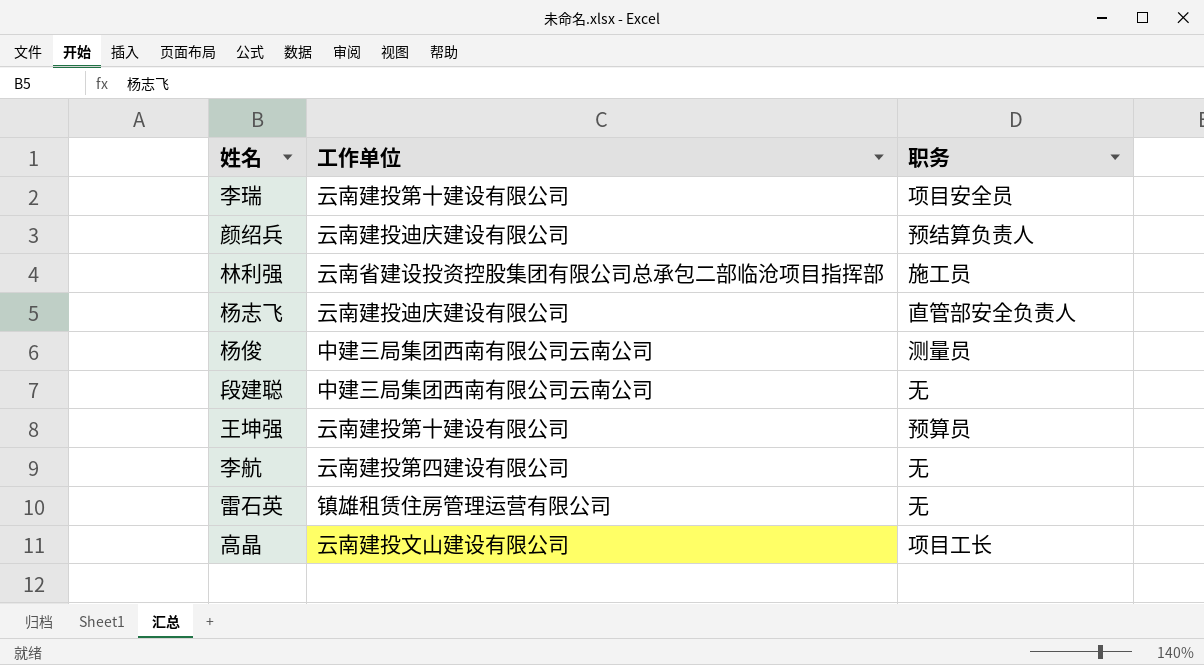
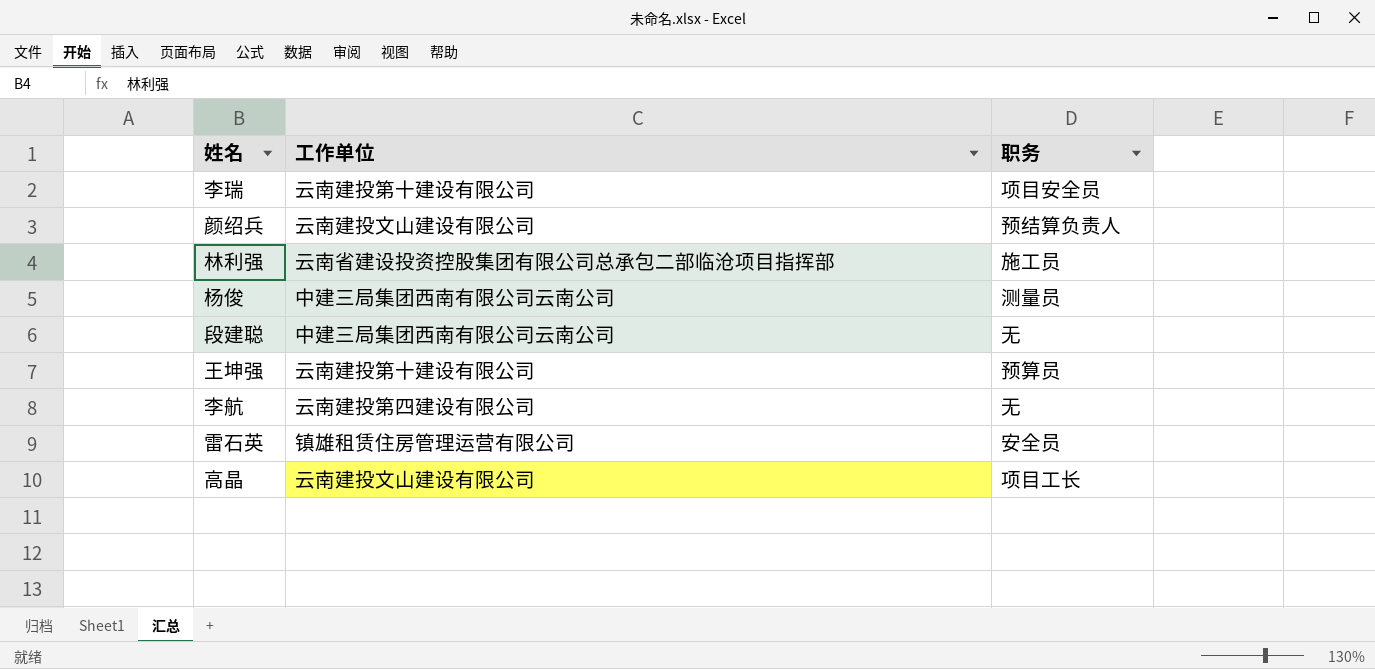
row 杨志飞: 云南建投迪庆建设有限公司 | 直管部安全负责人 -> none
颜绍兵 | 工作单位: 云南建投迪庆建设有限公司 -> 云南建投文山建设有限公司
雷石英 | 职务: 无 -> 安全员

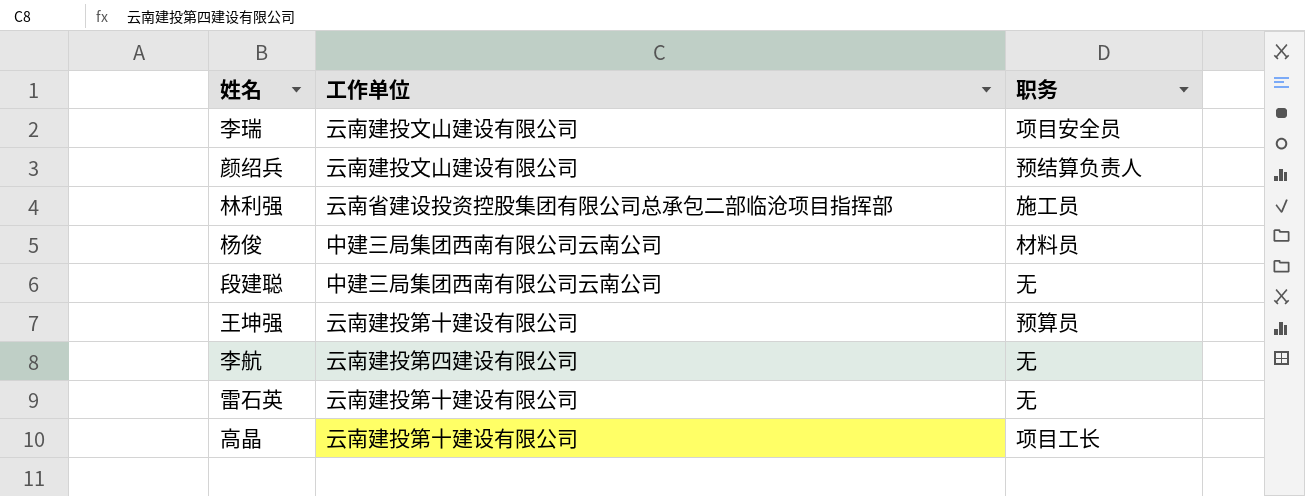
李瑞 | 工作单位: 云南建投第十建设有限公司 -> 云南建投文山建设有限公司
杨俊 | 职务: 测量员 -> 材料员
雷石英 | 工作单位: 镇雄租赁住房管理运营有限公司 -> 云南建投第十建设有限公司
雷石英 | 职务: 安全员 -> 无
高晶 | 工作单位: 云南建投文山建设有限公司 -> 云南建投第十建设有限公司

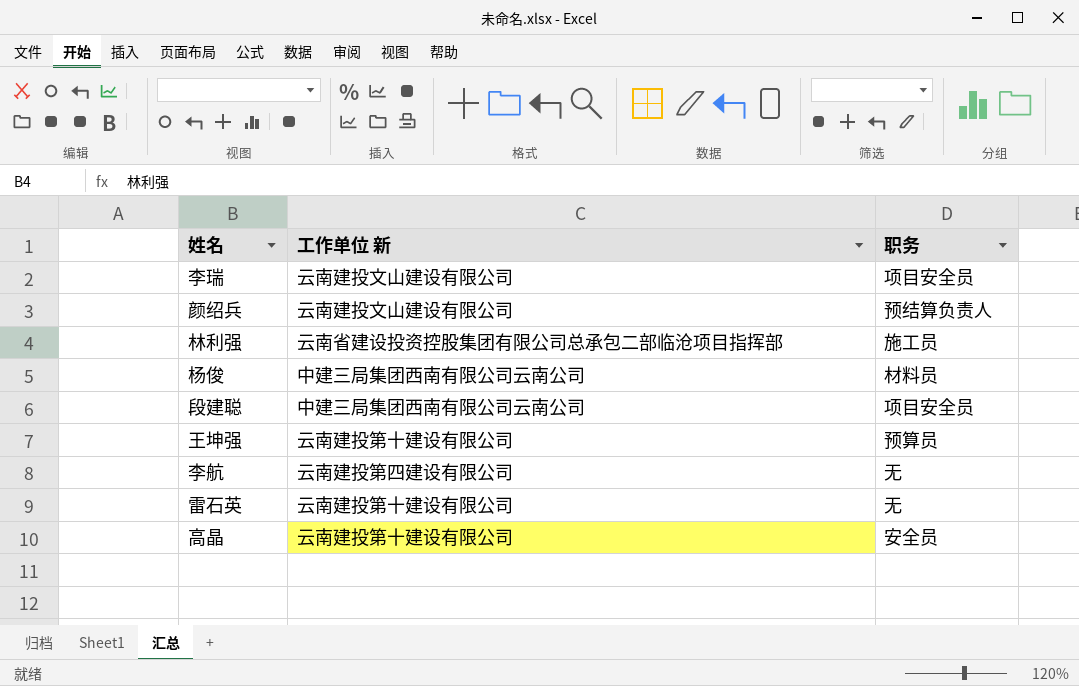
column name: 工作单位 -> 工作单位 新
段建聪 | 职务: 无 -> 项目安全员
高晶 | 职务: 项目工长 -> 安全员

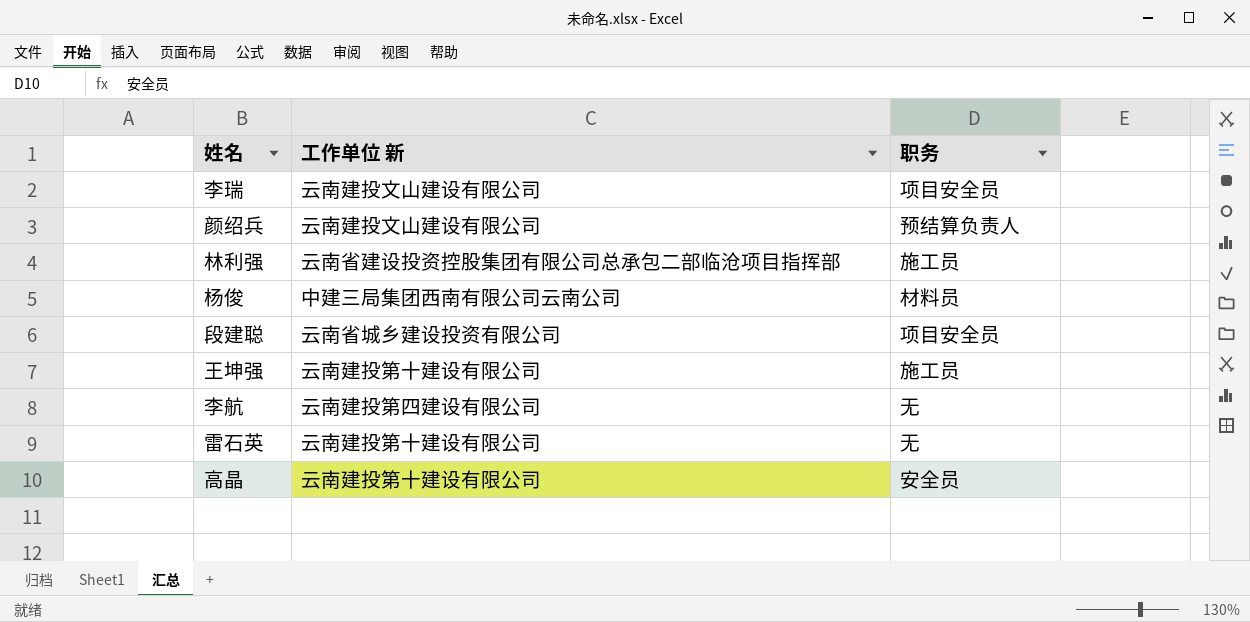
段建聪 | 工作单位 新: 中建三局集团西南有限公司云南公司 -> 云南省城乡建设投资有限公司
王坤强 | 职务: 预算员 -> 施工员

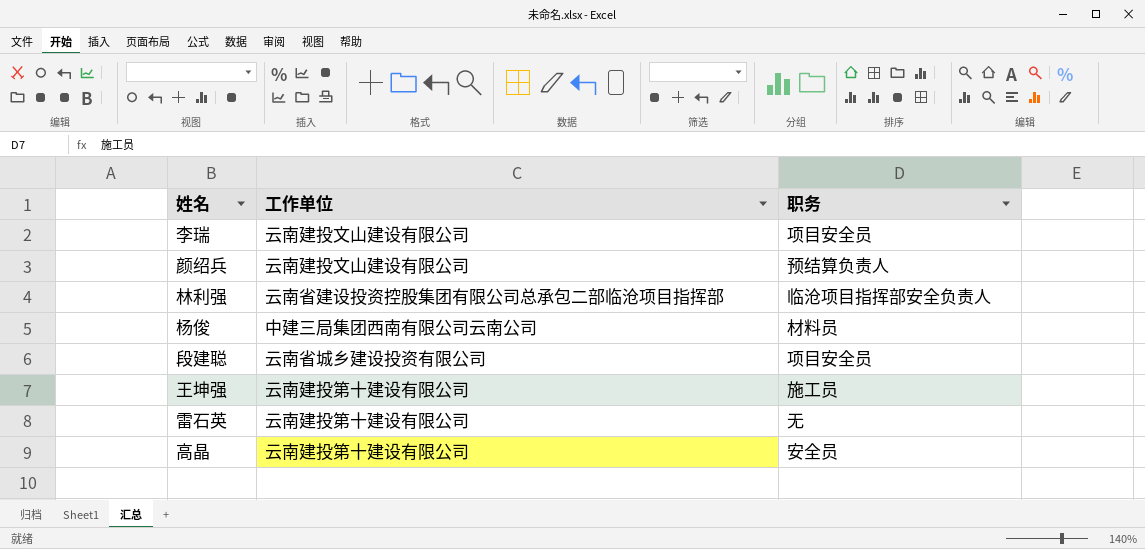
column name: 工作单位 新 -> 工作单位
row 李航: 云南建投第四建设有限公司 | 无 -> none
林利强 | 职务: 施工员 -> 临沧项目指挥部安全负责人

